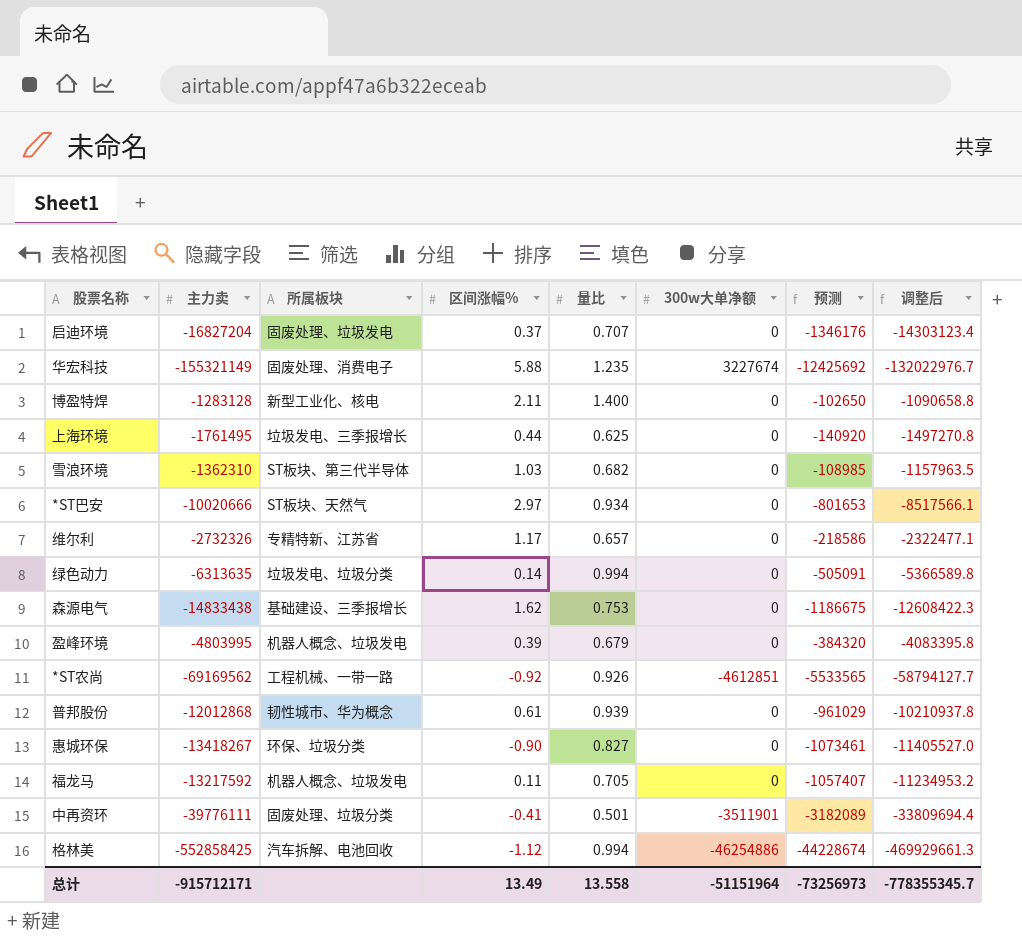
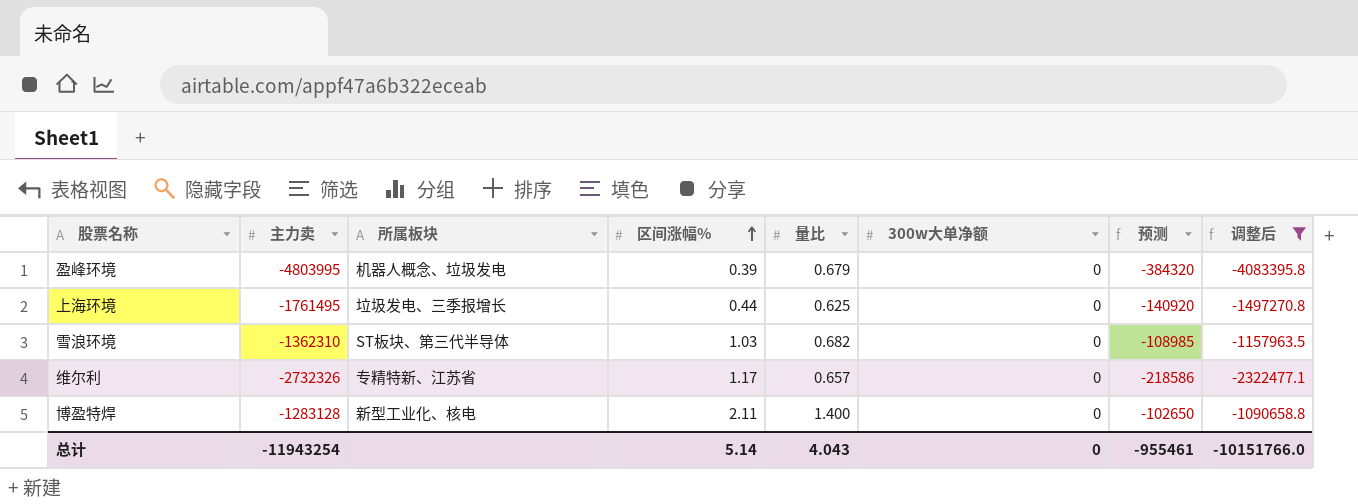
filter: none -> 调整后 >= -4083395.8
row order: none -> 区间涨幅% ascending
总计 | 主力卖: -915712171 -> -11943254
总计 | 区间涨幅%: 13.49 -> 5.14
总计 | 量比: 13.558 -> 4.043
总计 | 300w大单净额: -51151964 -> 0
总计 | 预测: -73256973 -> -955461
总计 | 调整后: -778355345.7 -> -10151766.0

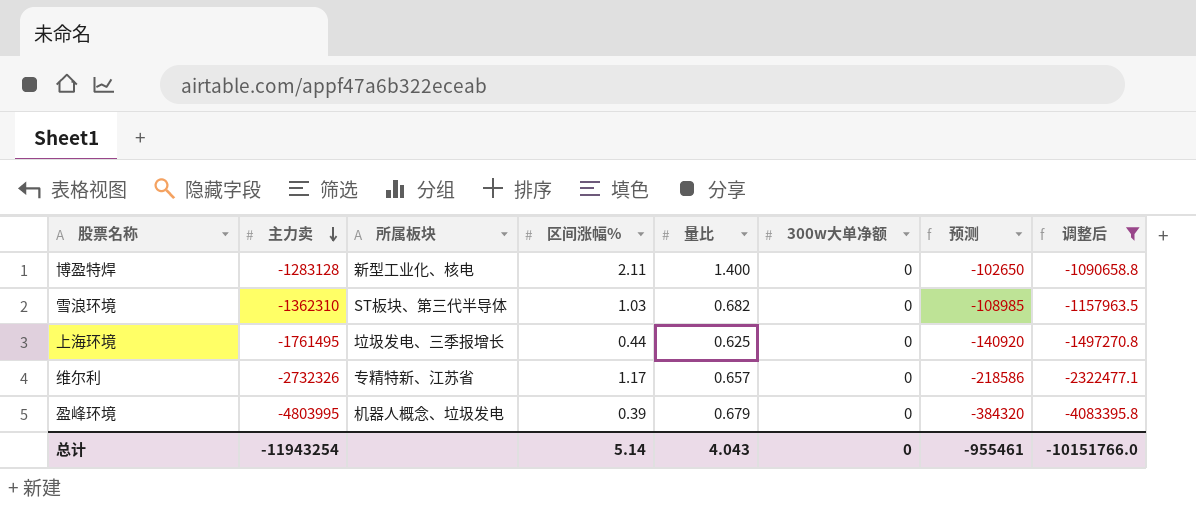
row order: 区间涨幅% ascending -> 主力卖 descending

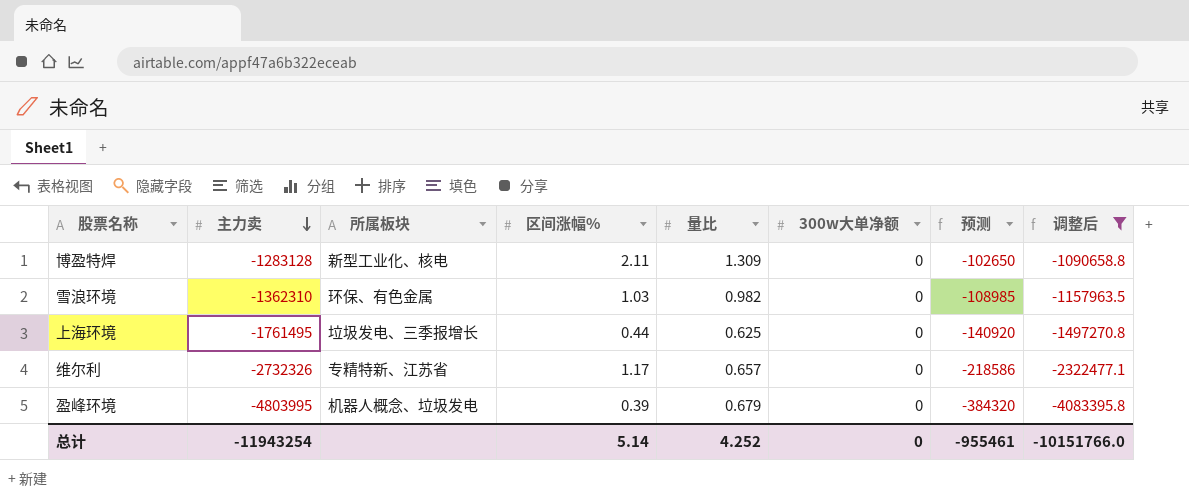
博盈特焊 | 量比: 1.400 -> 1.309
雪浪环境 | 所属板块: ST板块、第三代半导体 -> 环保、有色金属
雪浪环境 | 量比: 0.682 -> 0.982
总计 | 量比: 4.043 -> 4.252

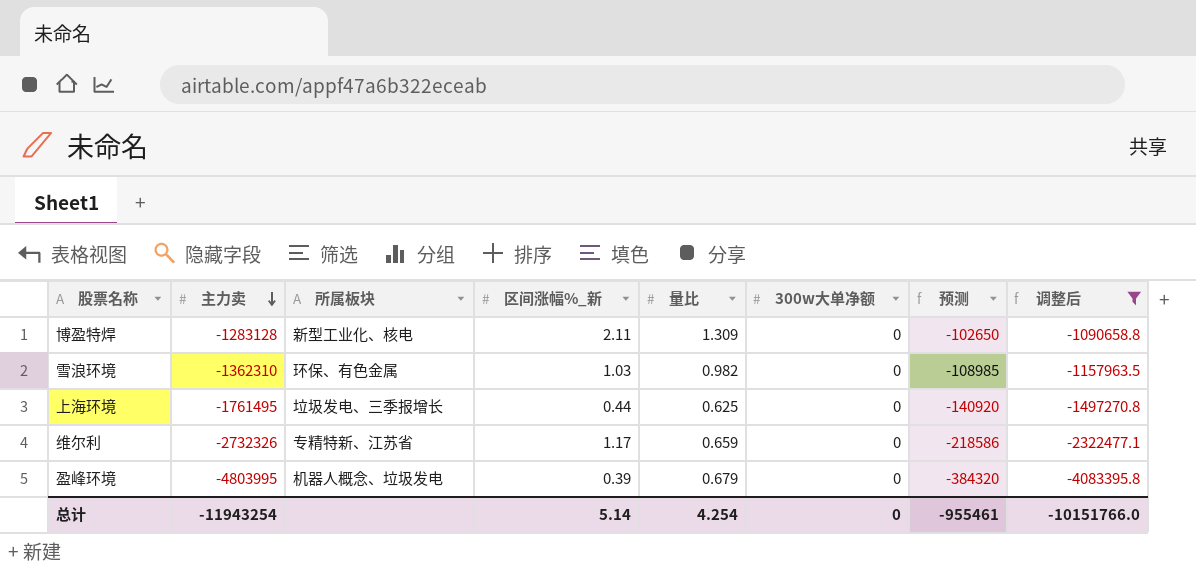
column name: 区间涨幅% -> 区间涨幅%_新
维尔利 | 量比: 0.657 -> 0.659
总计 | 量比: 4.252 -> 4.254

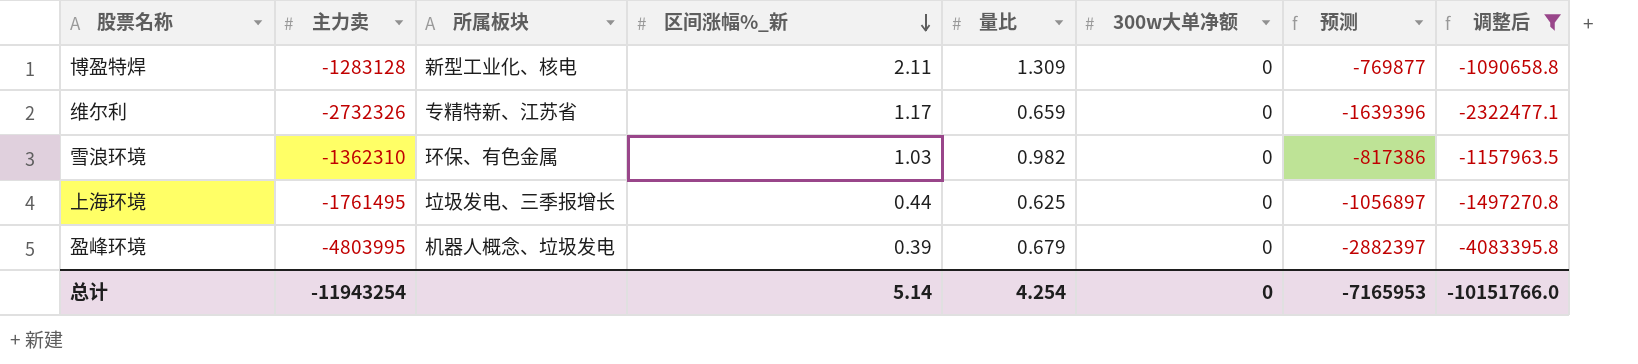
row order: 主力卖 descending -> 区间涨幅%_新 descending
column 预测 | formula: [主力卖] * 0.08 -> [主力卖] * 0.6
总计 | 预测: -955461 -> -7165953

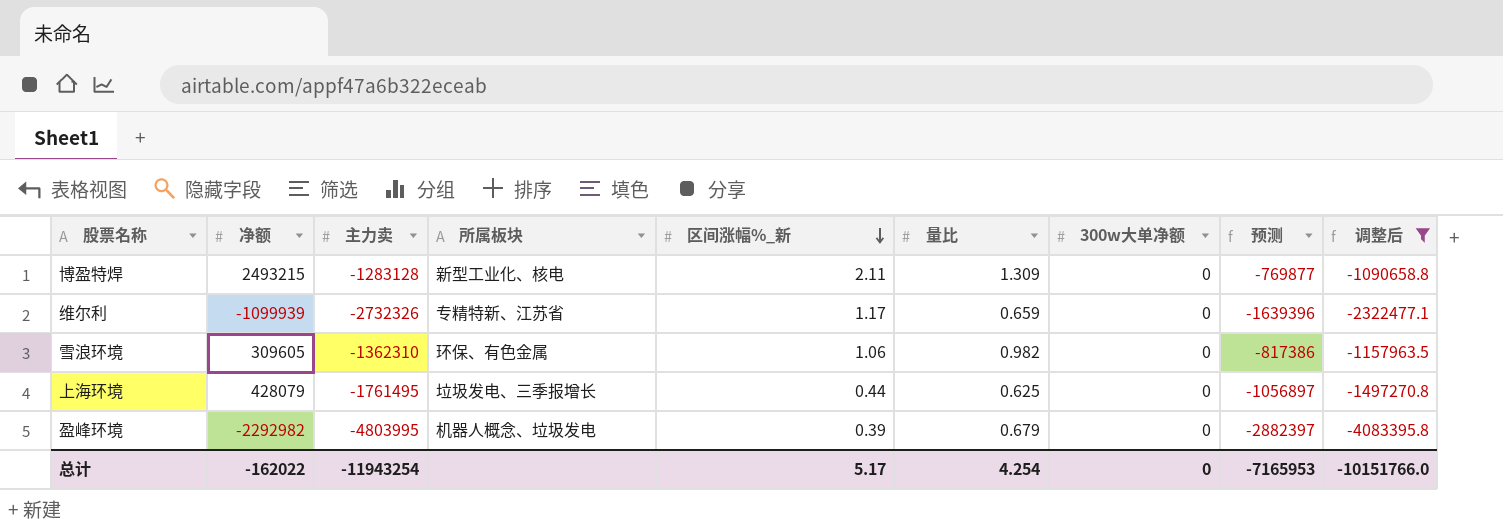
column 净额 | position: none -> 2
雪浪环境 | 区间涨幅%_新: 1.03 -> 1.06
总计 | 区间涨幅%_新: 5.14 -> 5.17

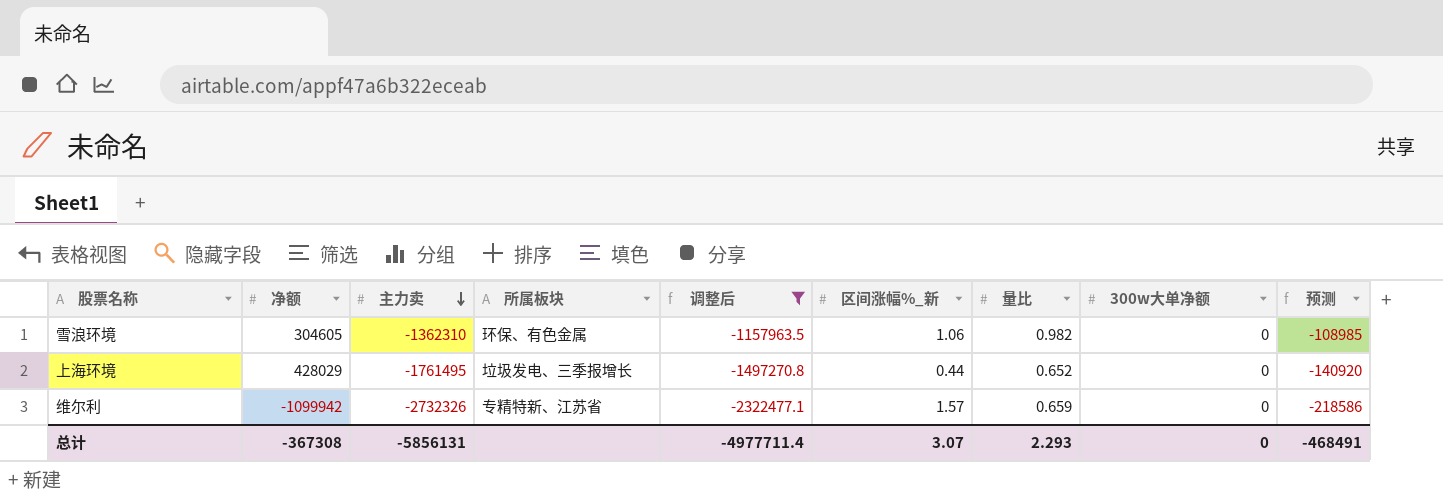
row order: 区间涨幅%_新 descending -> 主力卖 descending
column 调整后 | position: 9 -> 5
column 预测 | formula: [主力卖] * 0.6 -> [主力卖] * 0.08
row 博盈特焊: 2493215 | -1283128 | 新型工业化、核电 | 2.11 | 1.309 | 0 | -769877 | -1090658.8 -> none
row 盈峰环境: -2292982 | -4803995 | 机器人概念、垃圾发电 | 0.39 | 0.679 | 0 | -2882397 | -4083395.8 -> none
雪浪环境 | 净额: 309605 -> 304605
上海环境 | 净额: 428079 -> 428029
上海环境 | 量比: 0.625 -> 0.652
维尔利 | 净额: -1099939 -> -1099942
维尔利 | 区间涨幅%_新: 1.17 -> 1.57
总计 | 净额: -162022 -> -367308
总计 | 主力卖: -11943254 -> -5856131
总计 | 调整后: -10151766.0 -> -4977711.4
总计 | 区间涨幅%_新: 5.17 -> 3.07
总计 | 量比: 4.254 -> 2.293
总计 | 预测: -7165953 -> -468491

